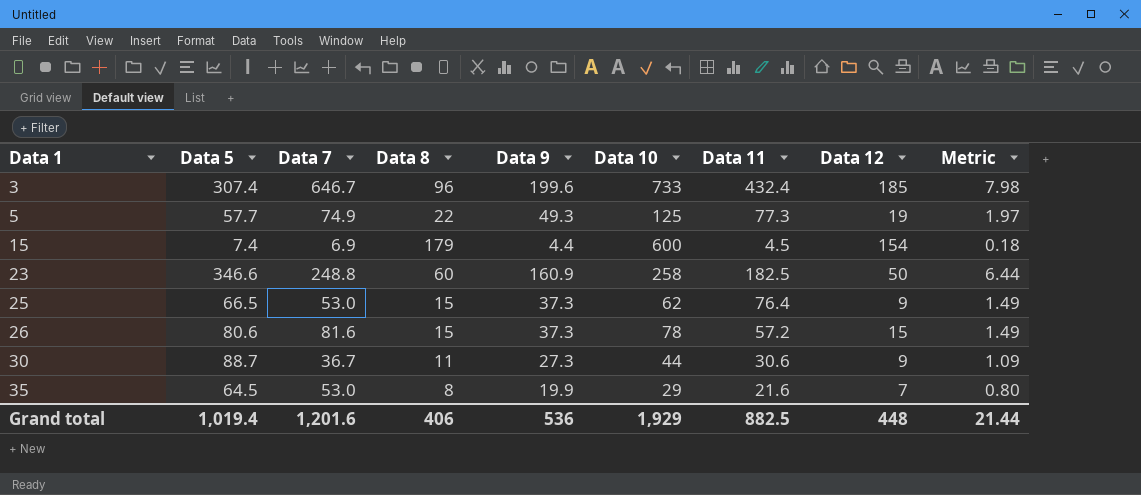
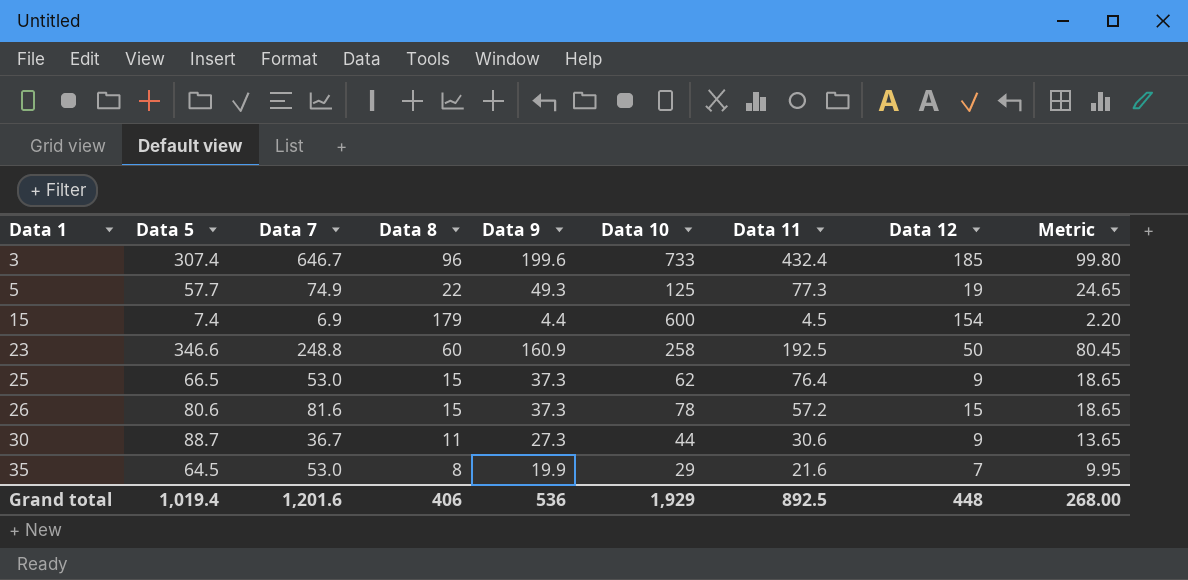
column Metric | formula: [Data 9] * 0.04 -> [Data 9] * 0.5
23 | Data 11: 182.5 -> 192.5
Grand total | Data 11: 882.5 -> 892.5
Grand total | Metric: 21.44 -> 268.00

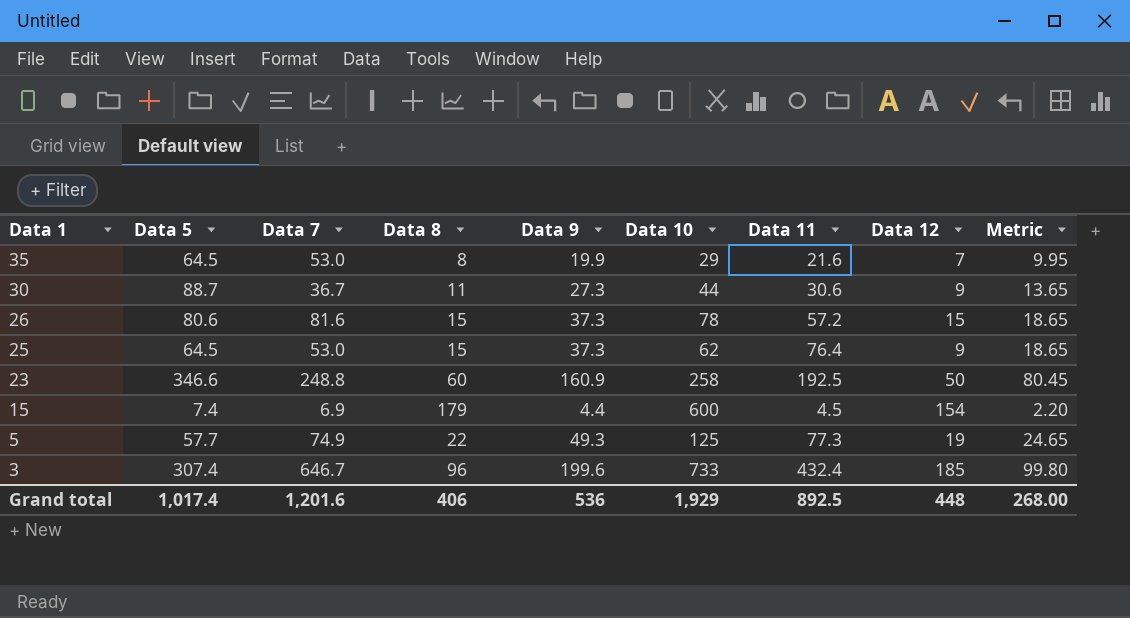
row order: Data 1 ascending -> Data 1 descending
25 | Data 5: 66.5 -> 64.5
Grand total | Data 5: 1,019.4 -> 1,017.4

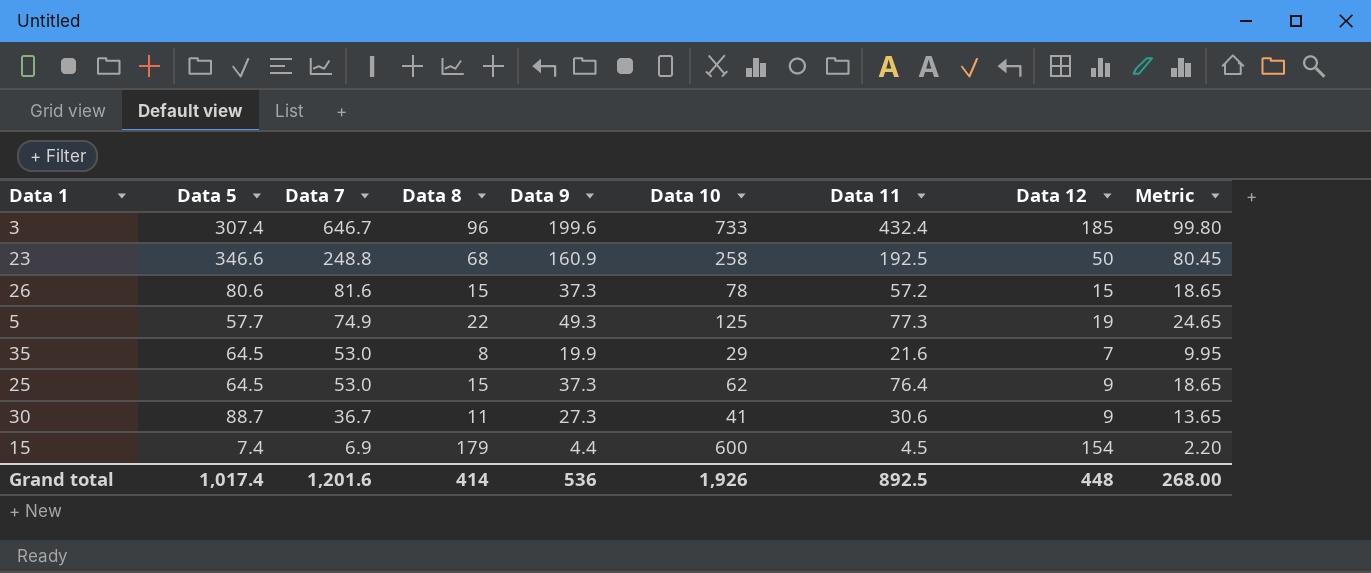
row order: Data 1 descending -> Data 7 descending
23 | Data 8: 60 -> 68
30 | Data 10: 44 -> 41
Grand total | Data 8: 406 -> 414
Grand total | Data 10: 1,929 -> 1,926

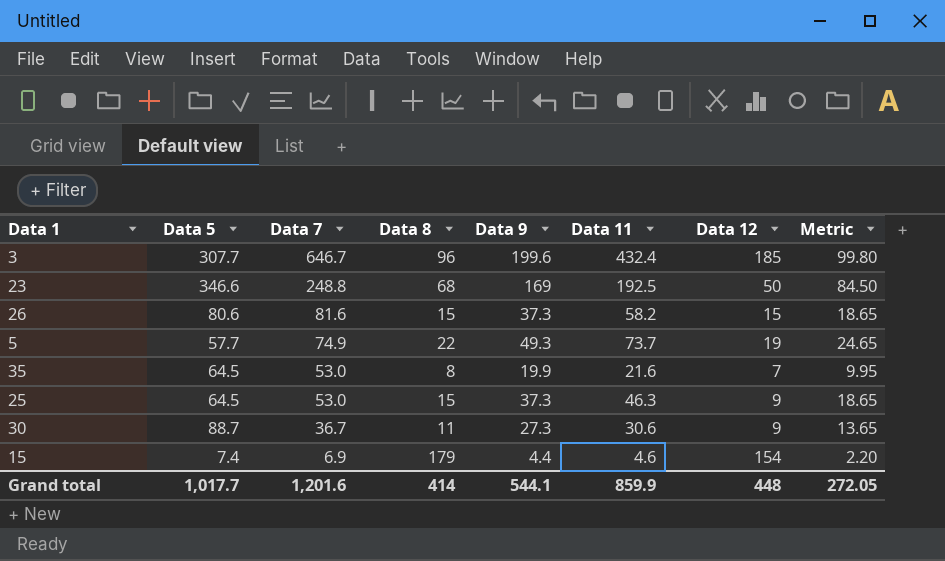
column Data 10 | position: 6 -> none
3 | Data 5: 307.4 -> 307.7
23 | Data 9: 160.9 -> 169
23 | Metric: 80.45 -> 84.50
26 | Data 11: 57.2 -> 58.2
5 | Data 11: 77.3 -> 73.7
25 | Data 11: 76.4 -> 46.3
15 | Data 11: 4.5 -> 4.6
Grand total | Data 5: 1,017.4 -> 1,017.7
Grand total | Data 9: 536 -> 544.1
Grand total | Data 11: 892.5 -> 859.9
Grand total | Metric: 268.00 -> 272.05

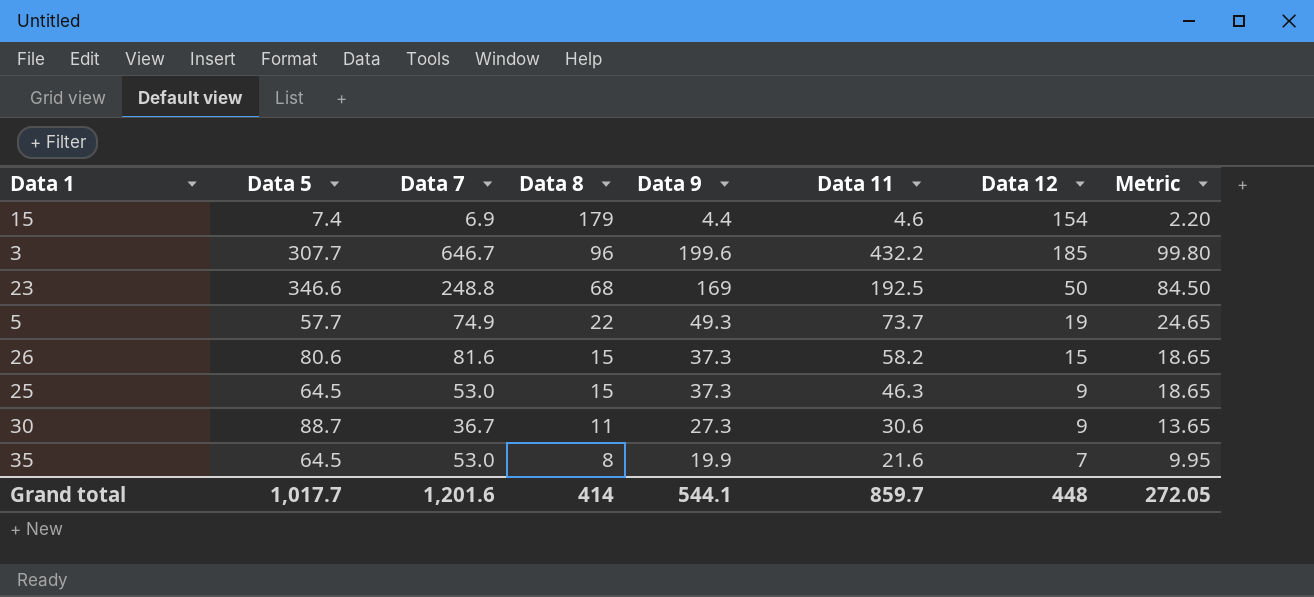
row order: Data 7 descending -> Data 8 descending
3 | Data 11: 432.4 -> 432.2
Grand total | Data 11: 859.9 -> 859.7

